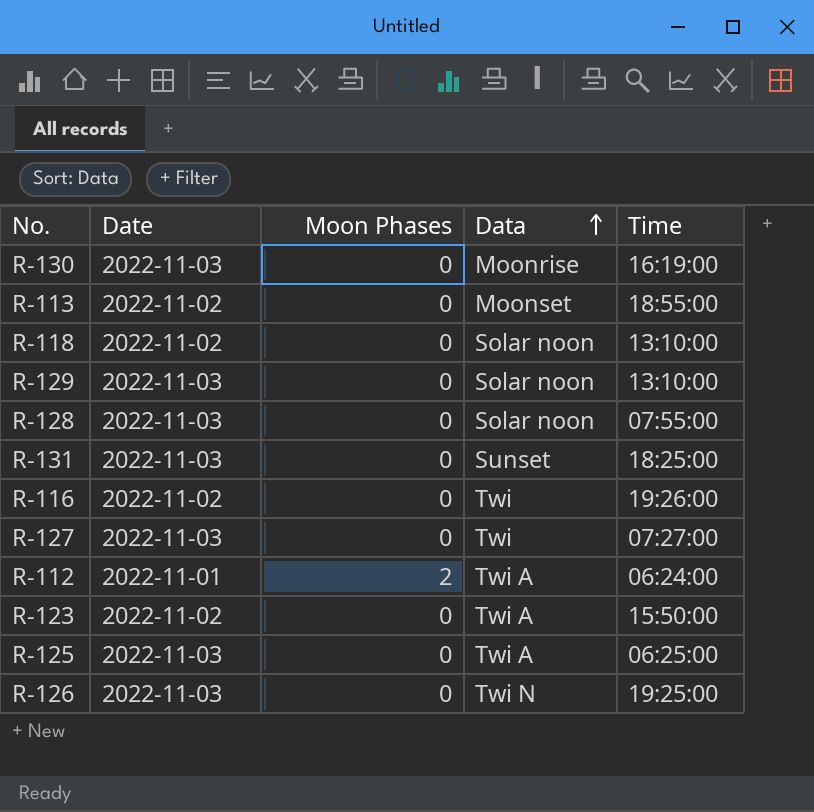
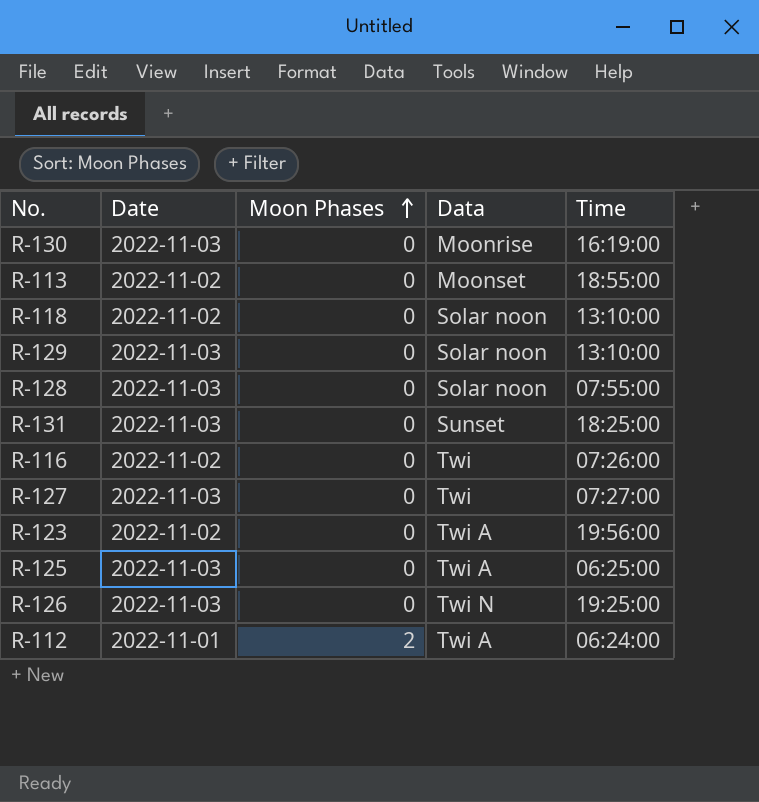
row order: Data ascending -> Moon Phases ascending
R-116 | Time: 19:26:00 -> 07:26:00
R-123 | Time: 15:50:00 -> 19:56:00

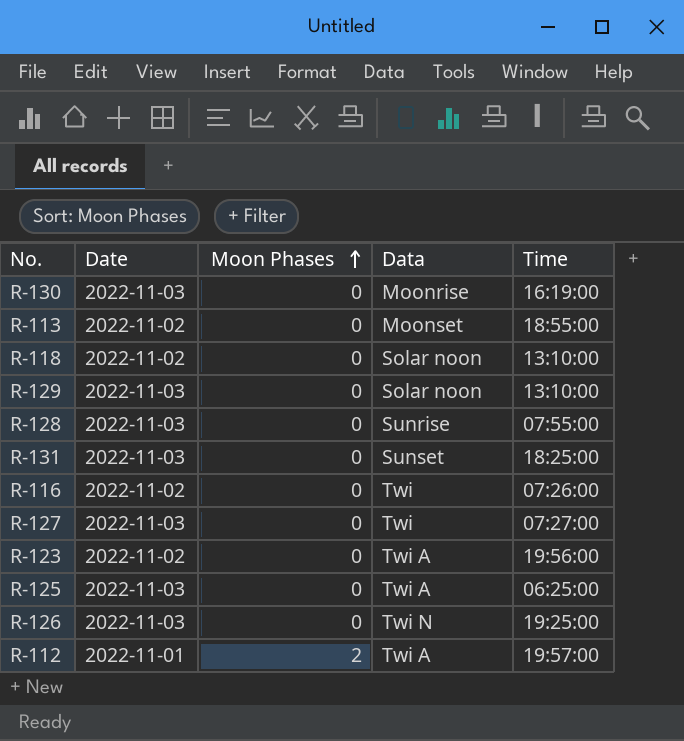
R-128 | Data: Solar noon -> Sunrise
R-112 | Time: 06:24:00 -> 19:57:00

